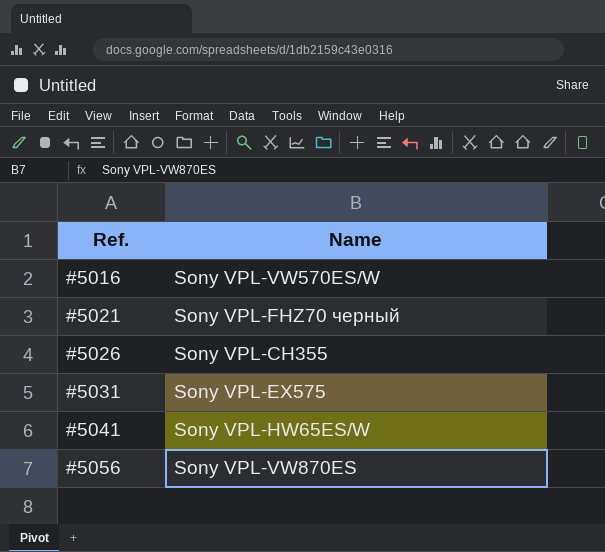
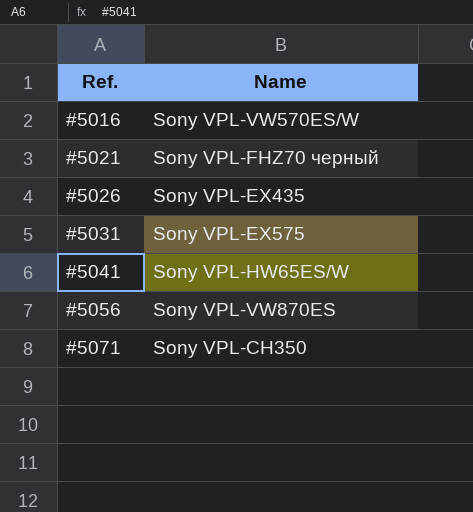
#5026 | Name: Sony VPL-CH355 -> Sony VPL-EX435
row #5071: none -> Sony VPL-CH350

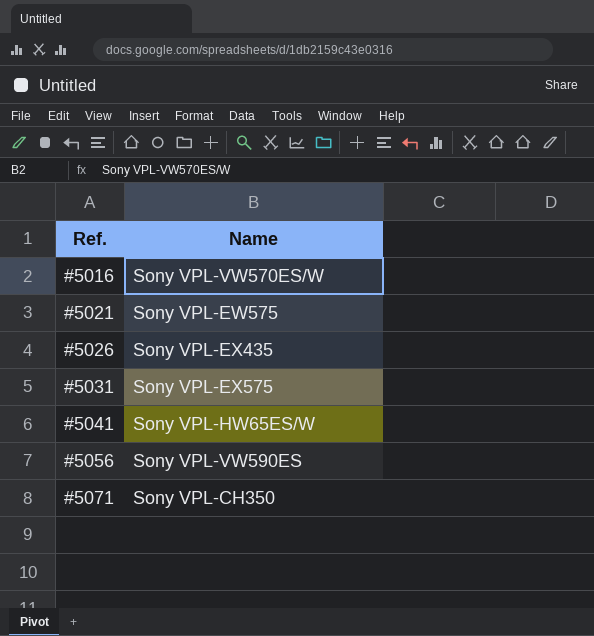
#5021 | Name: Sony VPL-FHZ70 черный -> Sony VPL-EW575
#5056 | Name: Sony VPL-VW870ES -> Sony VPL-VW590ES

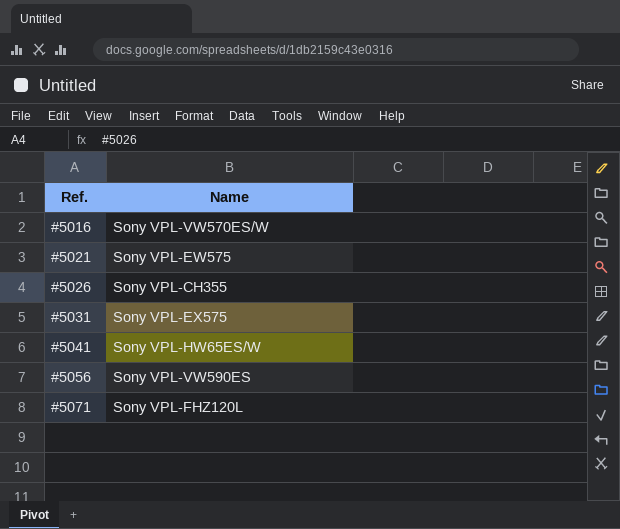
#5026 | Name: Sony VPL-EX435 -> Sony VPL-CH355
#5071 | Name: Sony VPL-CH350 -> Sony VPL-FHZ120L

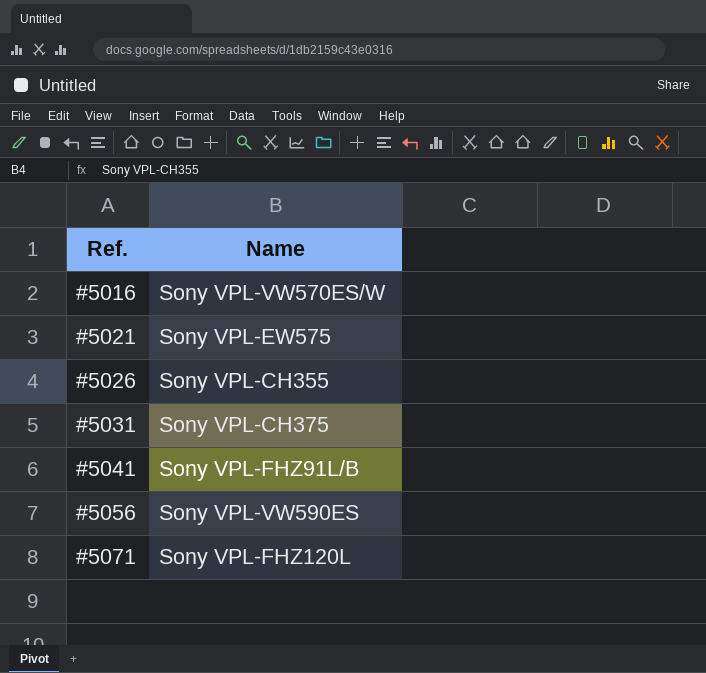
#5031 | Name: Sony VPL-EX575 -> Sony VPL-CH375
#5041 | Name: Sony VPL-HW65ES/W -> Sony VPL-FHZ91L/B

